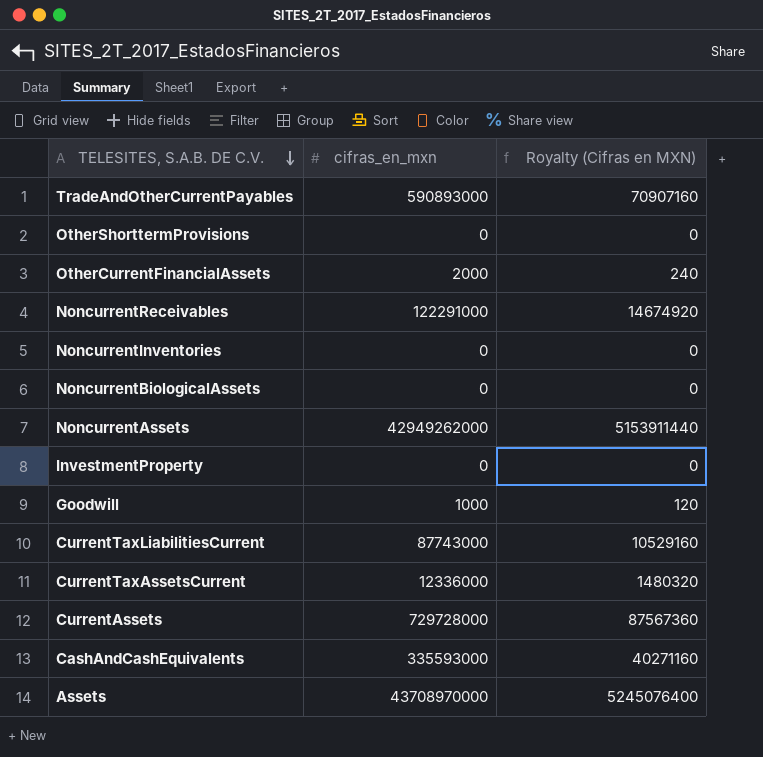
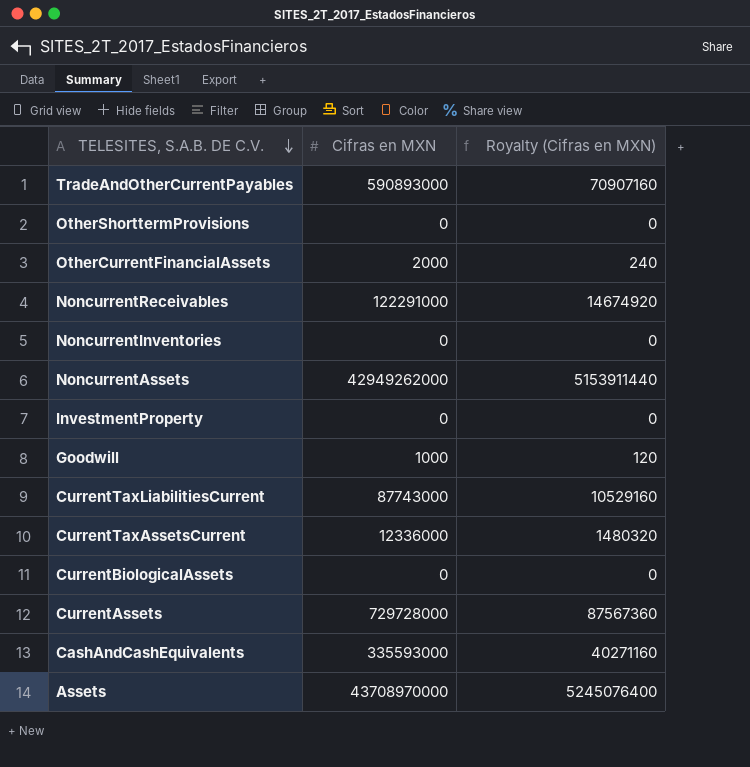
column name: cifras_en_mxn -> Cifras en MXN
row NoncurrentBiologicalAssets: 0 | 0 -> none
row CurrentBiologicalAssets: none -> 0 | 0

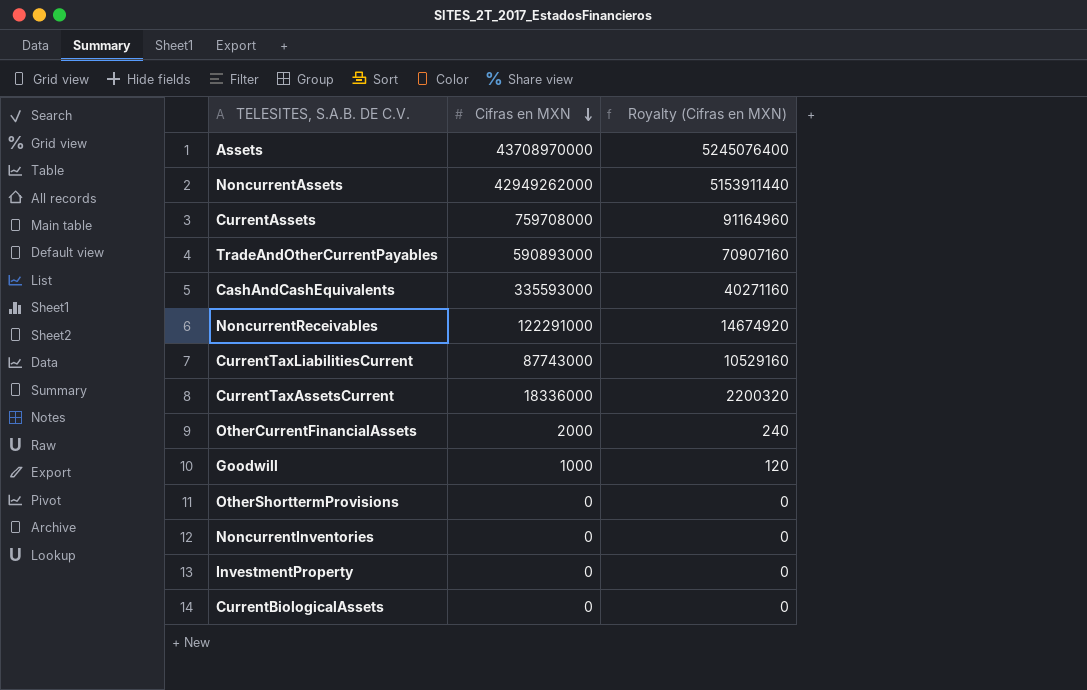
row order: TELESITES, S.A.B. DE C.V. descending -> Cifras en MXN descending
CurrentAssets | Cifras en MXN: 729728000 -> 759708000
CurrentAssets | Royalty (Cifras en MXN): 87567360 -> 91164960
CurrentTaxAssetsCurrent | Cifras en MXN: 12336000 -> 18336000
CurrentTaxAssetsCurrent | Royalty (Cifras en MXN): 1480320 -> 2200320

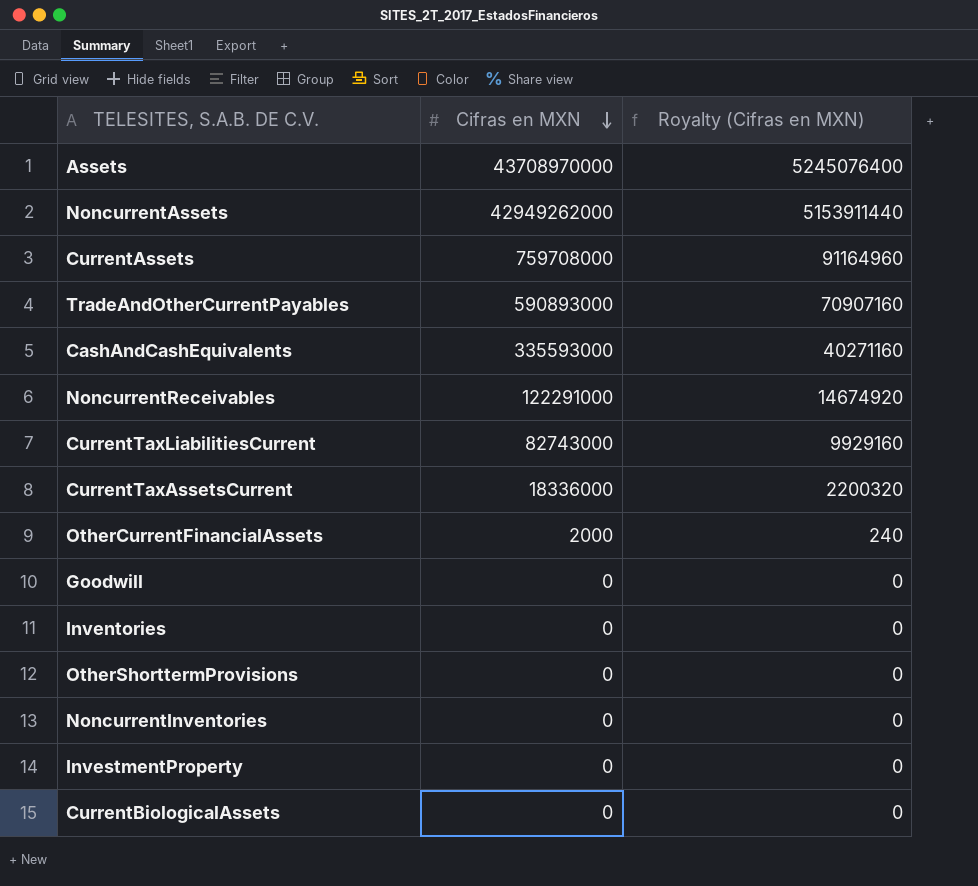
CurrentTaxLiabilitiesCurrent | Cifras en MXN: 87743000 -> 82743000
CurrentTaxLiabilitiesCurrent | Royalty (Cifras en MXN): 10529160 -> 9929160
Goodwill | Cifras en MXN: 1000 -> 0
Goodwill | Royalty (Cifras en MXN): 120 -> 0
row Inventories: none -> 0 | 0

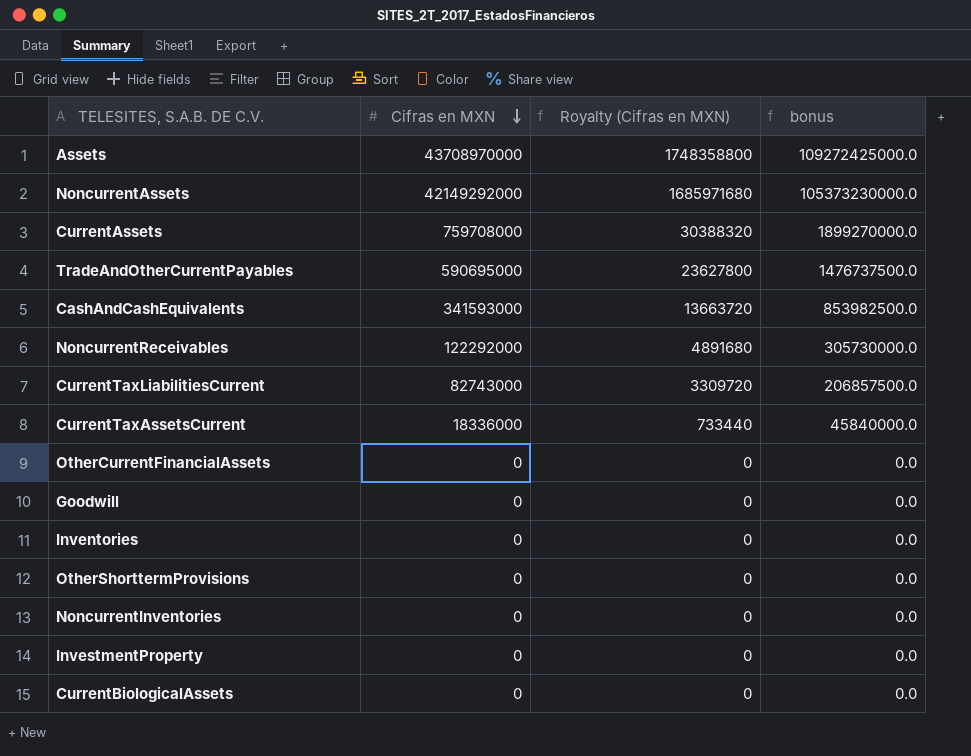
column Royalty (Cifras en MXN) | formula: [Cifras en MXN] * 0.12 -> [Cifras en MXN] * 0.04
column bonus | formula: none -> [Cifras en MXN] * 2.5
NoncurrentAssets | Cifras en MXN: 42949262000 -> 42149292000
TradeAndOtherCurrentPayables | Cifras en MXN: 590893000 -> 590695000
CashAndCashEquivalents | Cifras en MXN: 335593000 -> 341593000
NoncurrentReceivables | Cifras en MXN: 122291000 -> 122292000
OtherCurrentFinancialAssets | Cifras en MXN: 2000 -> 0

